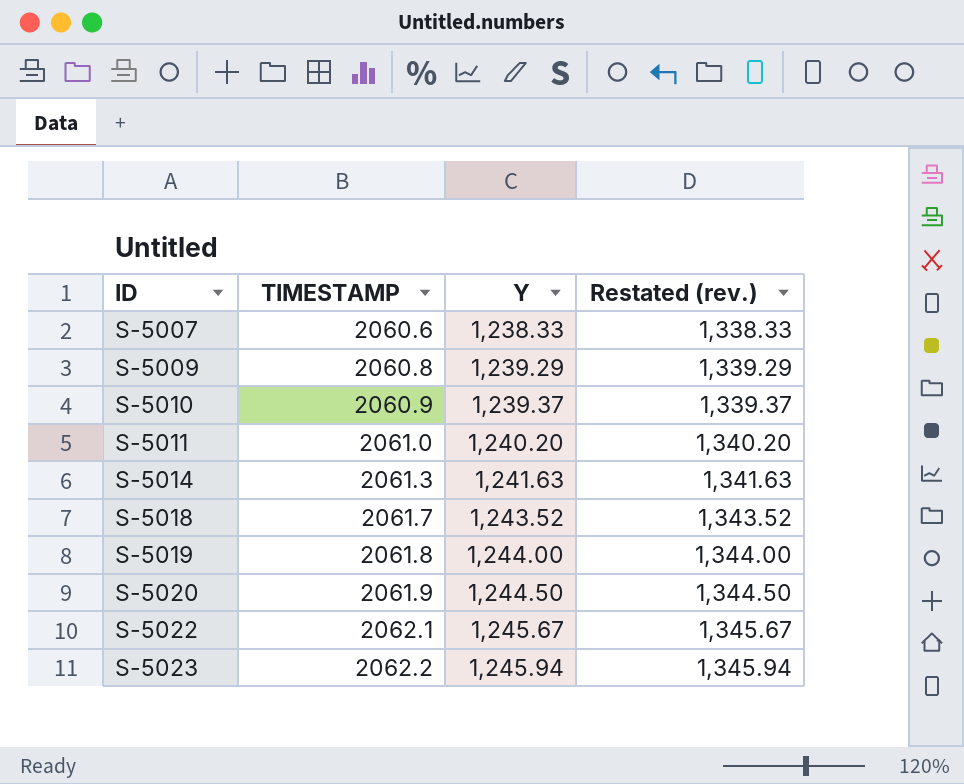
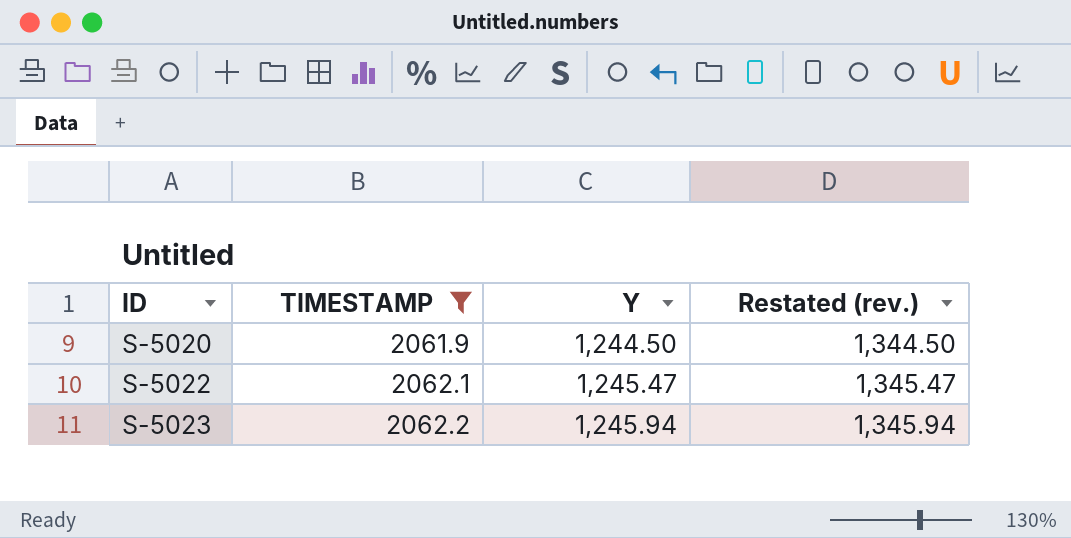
filter: none -> TIMESTAMP >= 2061.9
S-5022 | Y: 1,245.67 -> 1,245.47
S-5022 | Restated (rev.): 1,345.67 -> 1,345.47

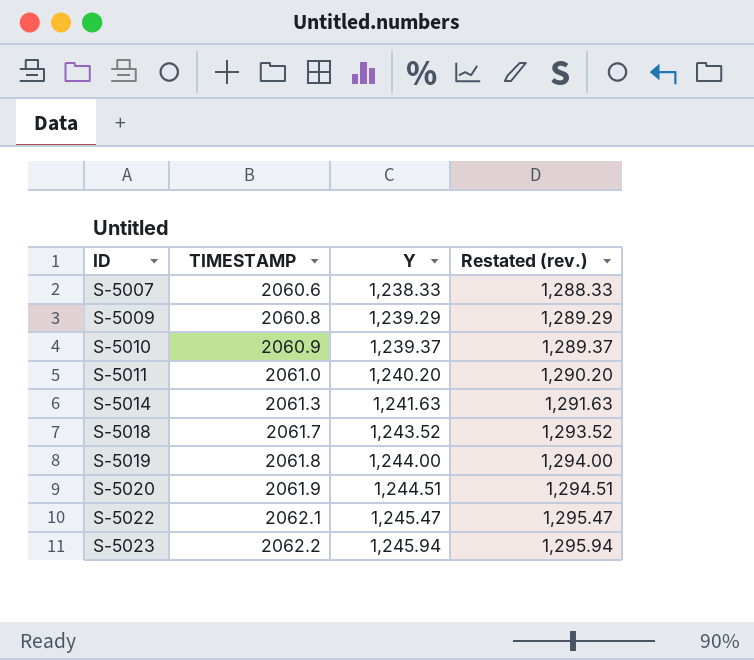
filter: TIMESTAMP >= 2061.9 -> none
column Restated (rev.) | formula: [Y] + 100 -> [Y] + 50
S-5020 | Y: 1,244.50 -> 1,244.51

